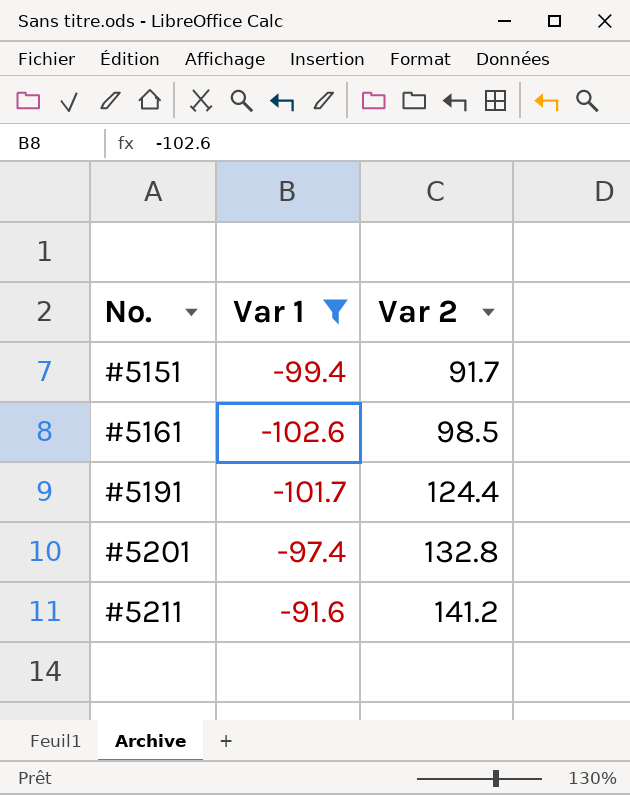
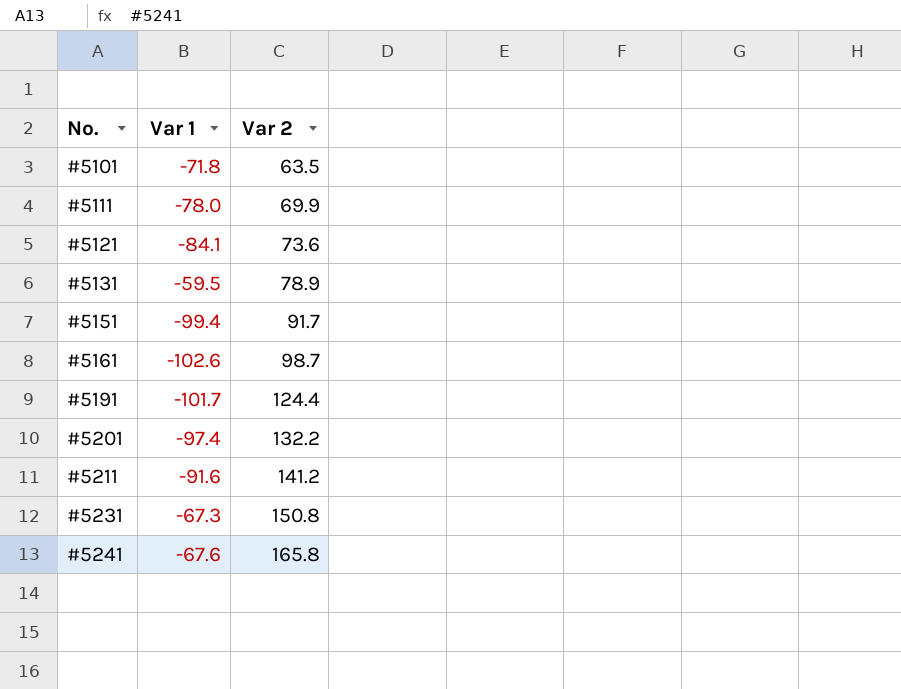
filter: Var 1 <= -91.6 -> none
#5161 | Var 2: 98.5 -> 98.7
#5201 | Var 2: 132.8 -> 132.2

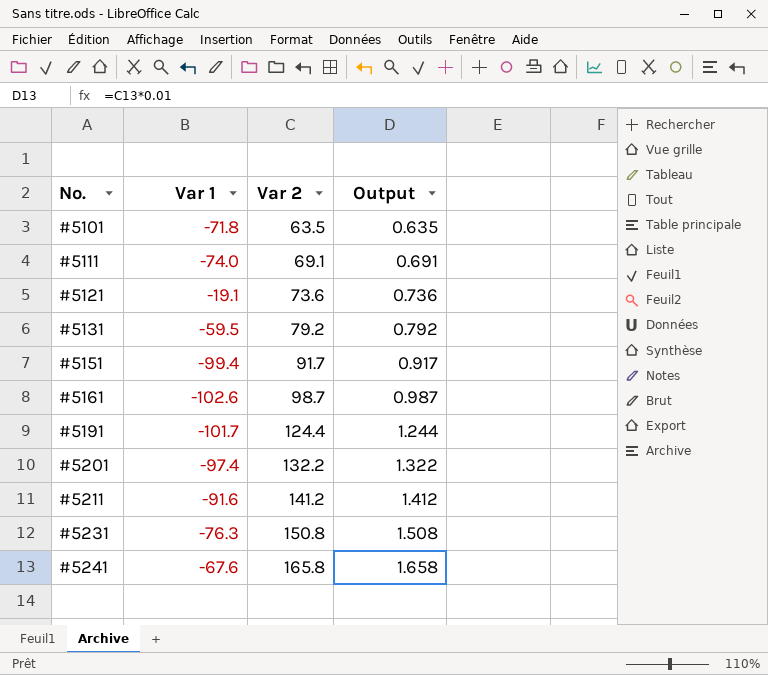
column Output | formula: none -> [Var 2] * 0.01
#5111 | Var 1: -78.0 -> -74.0
#5111 | Var 2: 69.9 -> 69.1
#5121 | Var 1: -84.1 -> -19.1
#5131 | Var 2: 78.9 -> 79.2
#5231 | Var 1: -67.3 -> -76.3

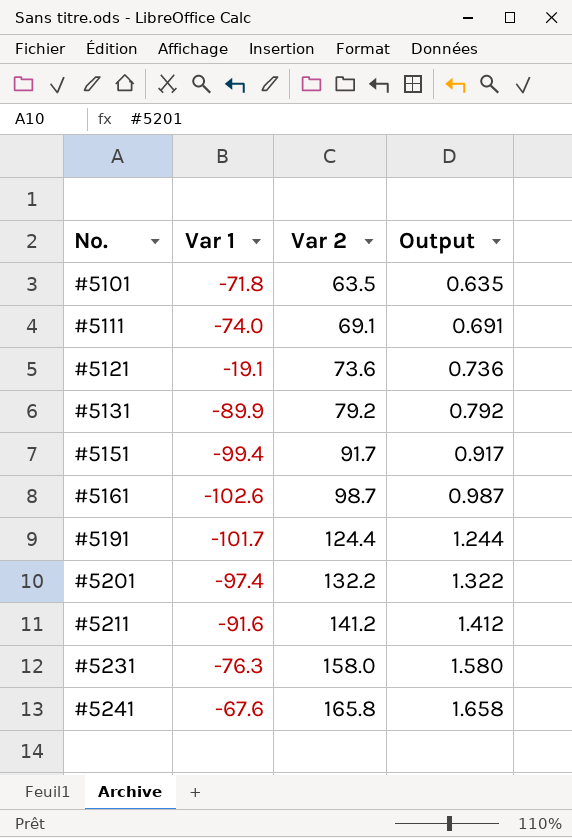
#5131 | Var 1: -59.5 -> -89.9
#5231 | Var 2: 150.8 -> 158.0
#5231 | Output: 1.508 -> 1.580

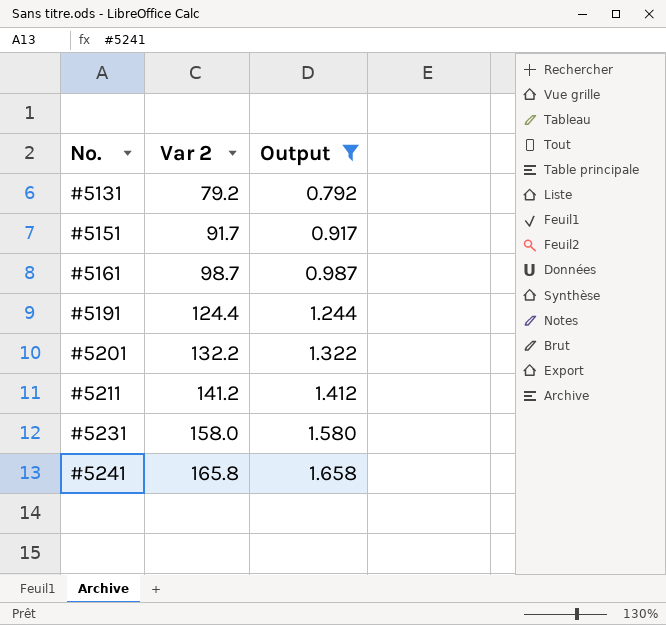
filter: none -> Output >= 0.792
column Var 1 | position: 2 -> none

